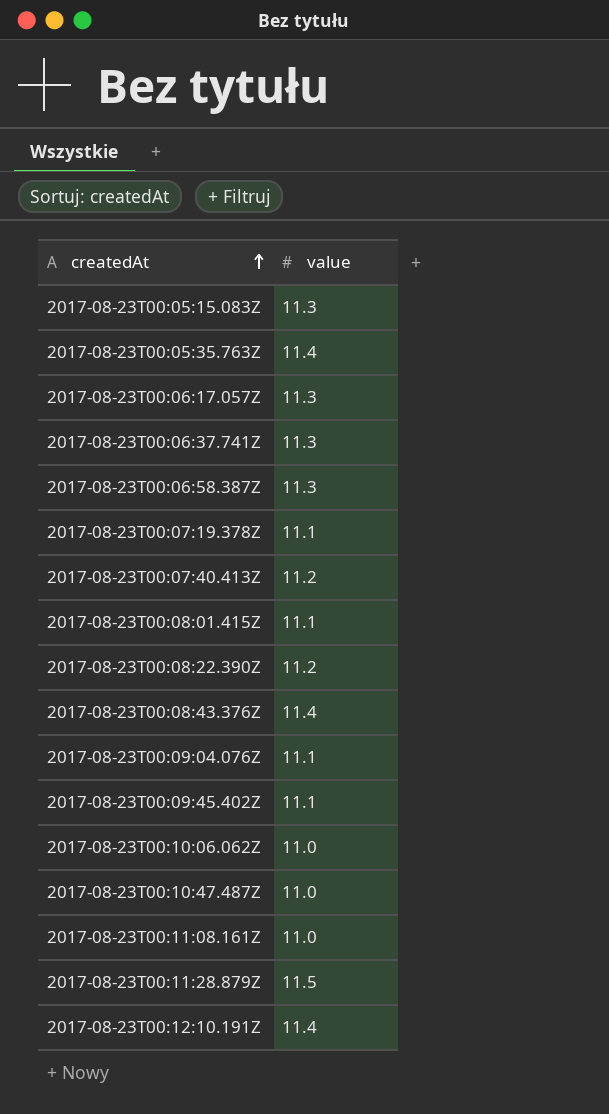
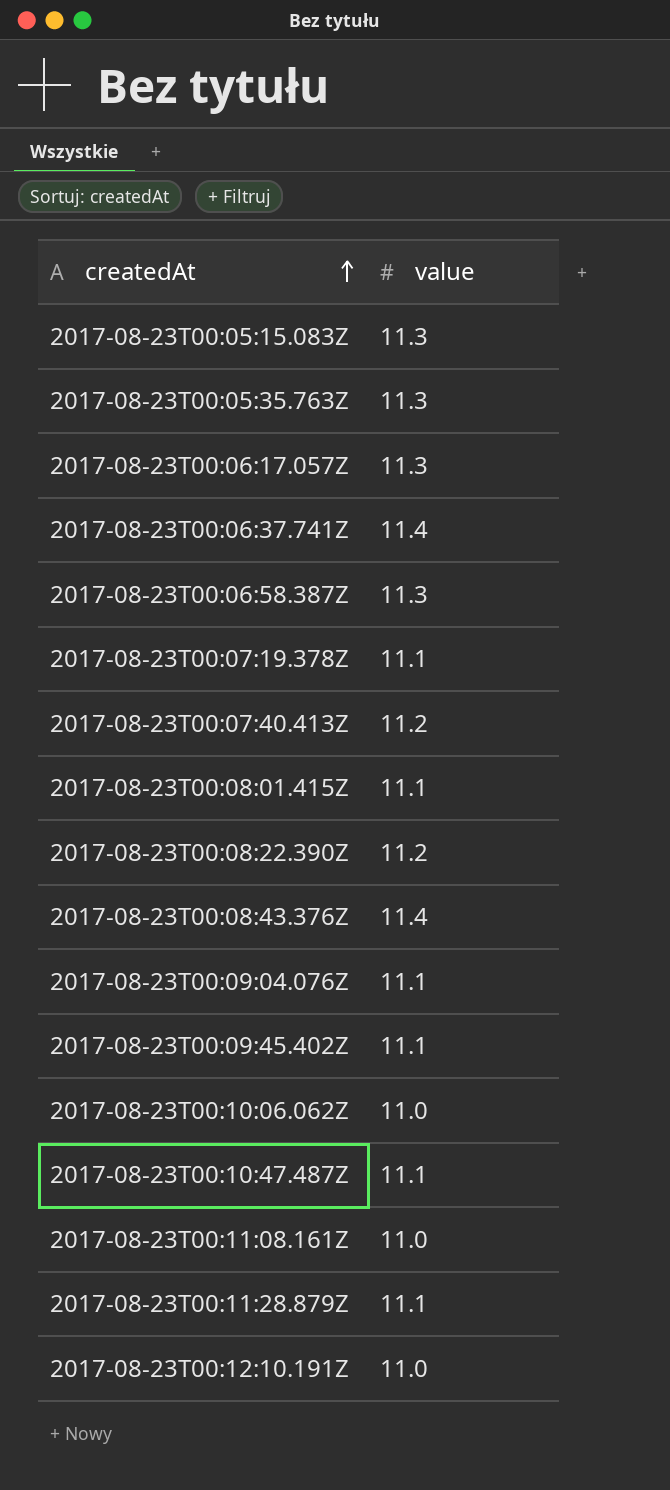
2017-08-23T00:05:35.763Z | value: 11.4 -> 11.3
2017-08-23T00:06:37.741Z | value: 11.3 -> 11.4
2017-08-23T00:10:47.487Z | value: 11.0 -> 11.1
2017-08-23T00:11:28.879Z | value: 11.5 -> 11.1
2017-08-23T00:12:10.191Z | value: 11.4 -> 11.0

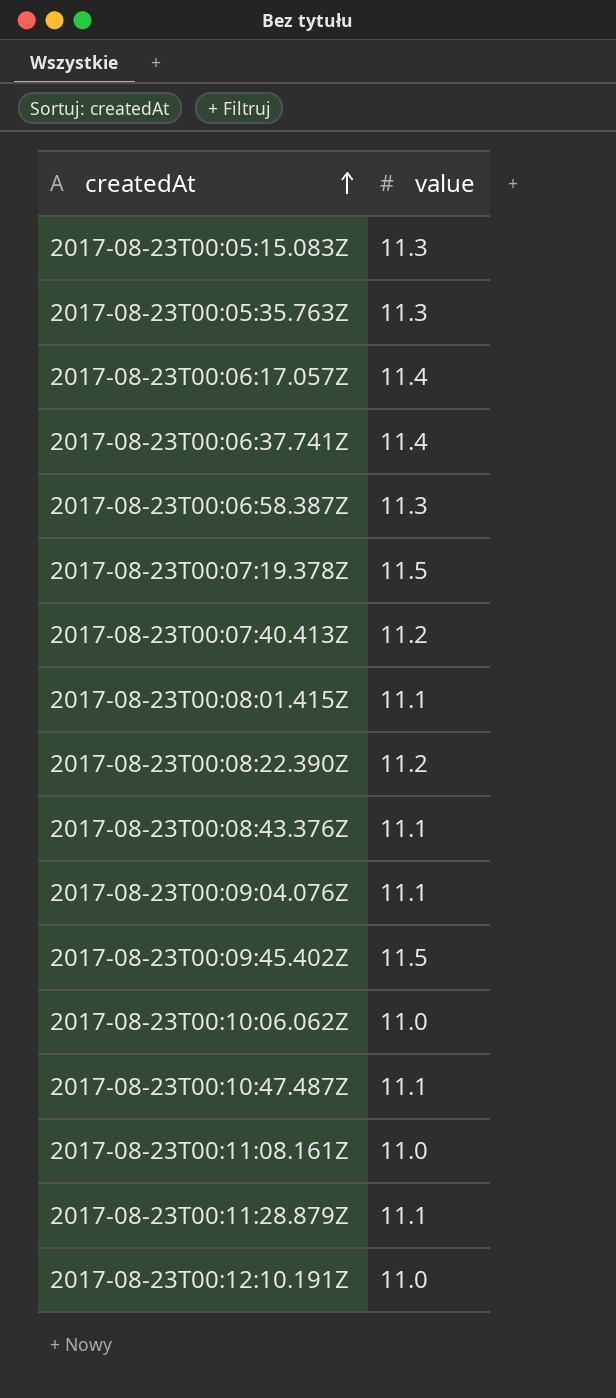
2017-08-23T00:06:17.057Z | value: 11.3 -> 11.4
2017-08-23T00:07:19.378Z | value: 11.1 -> 11.5
2017-08-23T00:08:43.376Z | value: 11.4 -> 11.1
2017-08-23T00:09:45.402Z | value: 11.1 -> 11.5

